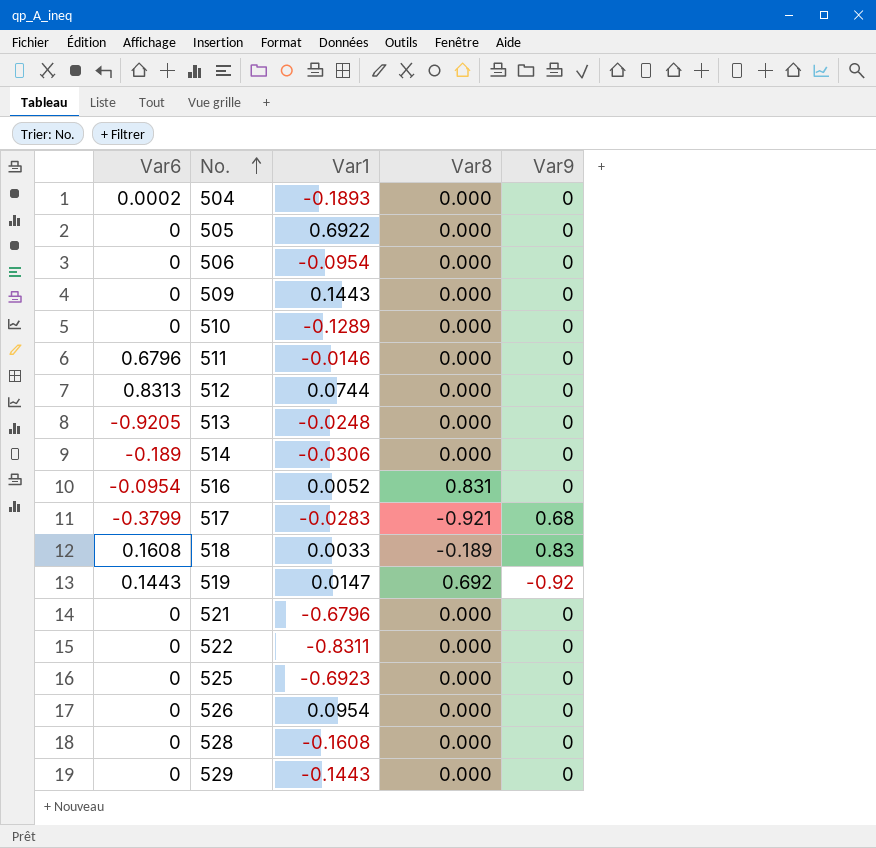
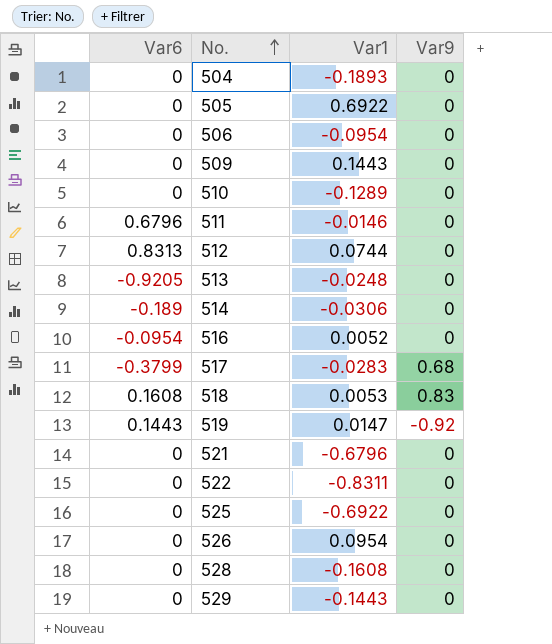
column Var8 | position: 4 -> none
504 | Var6: 0.0002 -> 0
518 | Var1: 0.0033 -> 0.0053
525 | Var1: -0.6923 -> -0.6922

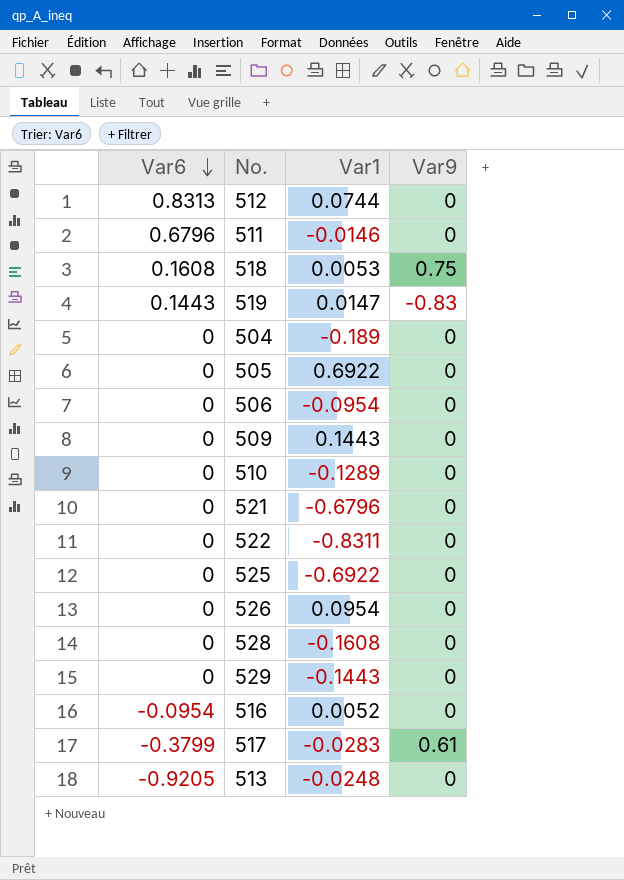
row order: No. ascending -> Var6 descending
row 514: -0.189 | -0.0306 | 0 -> none
518 | Var9: 0.83 -> 0.75
519 | Var9: -0.92 -> -0.83
504 | Var1: -0.1893 -> -0.189
517 | Var9: 0.68 -> 0.61

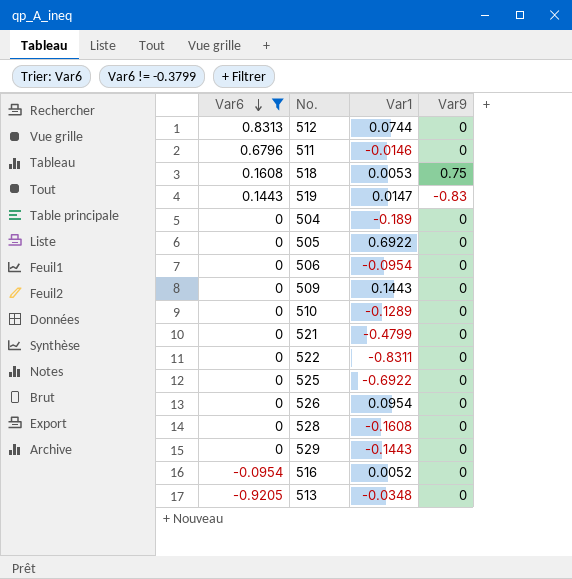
filter: none -> Var6 != -0.3799
521 | Var1: -0.6796 -> -0.4799
513 | Var1: -0.0248 -> -0.0348

